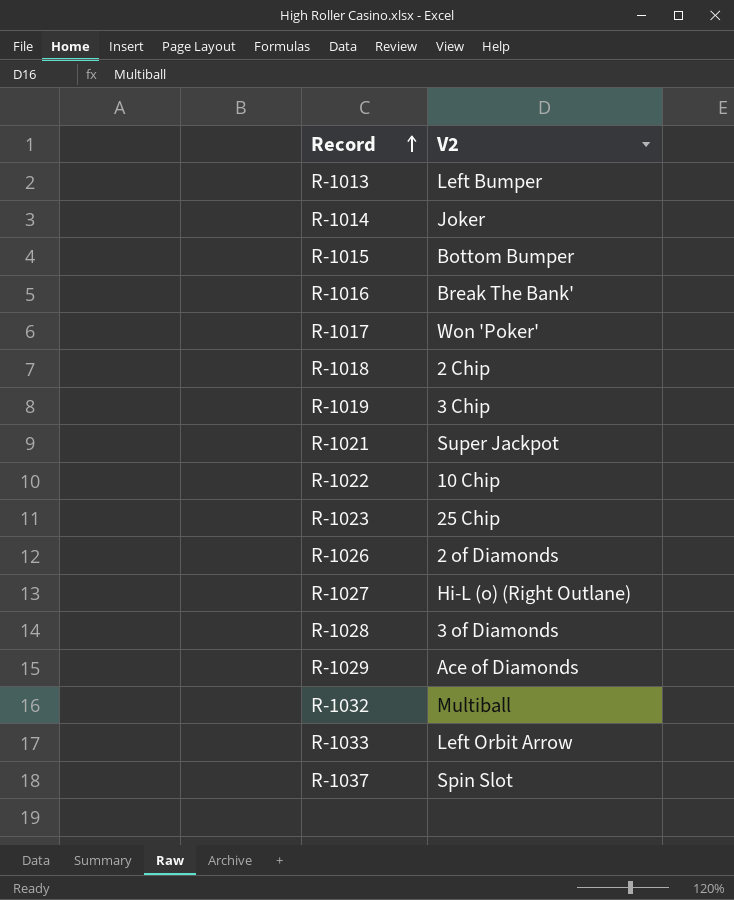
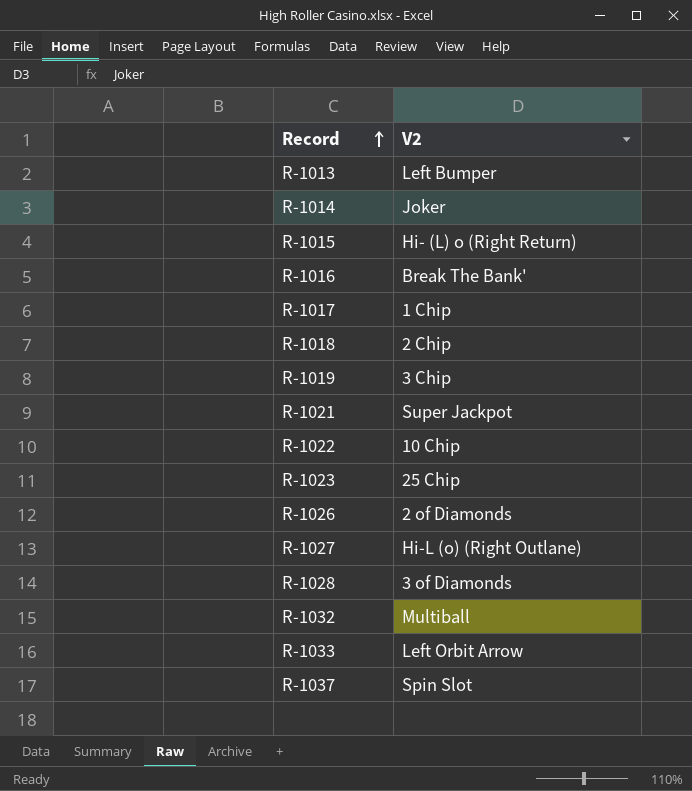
row R-1029: Ace of Diamonds -> none
R-1015 | V2: Bottom Bumper -> Hi- (L) o (Right Return)
R-1017 | V2: Won 'Poker' -> 1 Chip

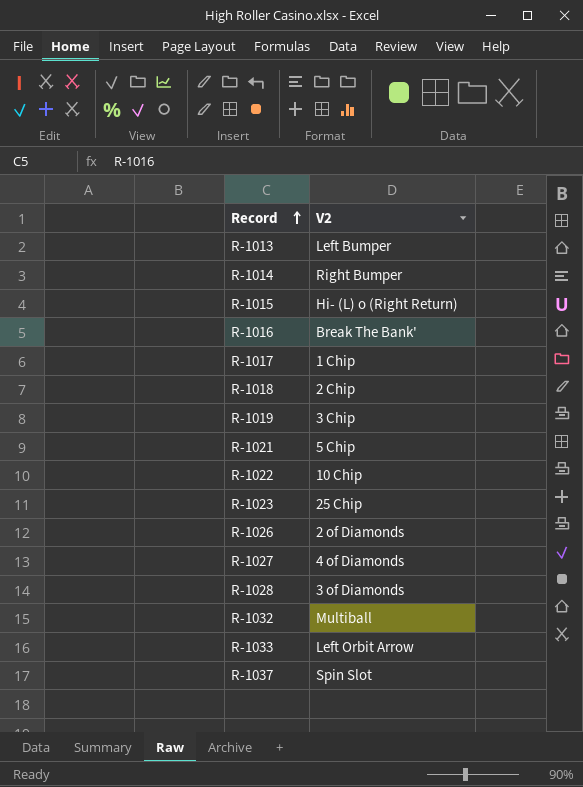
R-1014 | V2: Joker -> Right Bumper
R-1021 | V2: Super Jackpot -> 5 Chip
R-1027 | V2: Hi-L (o) (Right Outlane) -> 4 of Diamonds

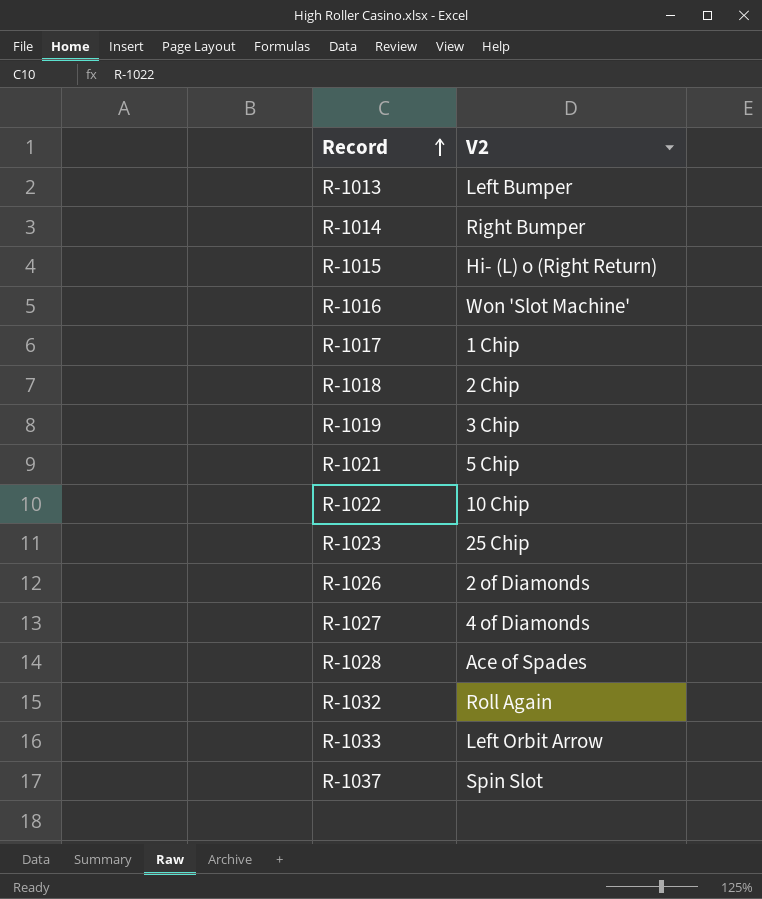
R-1016 | V2: Break The Bank' -> Won 'Slot Machine'
R-1028 | V2: 3 of Diamonds -> Ace of Spades
R-1032 | V2: Multiball -> Roll Again

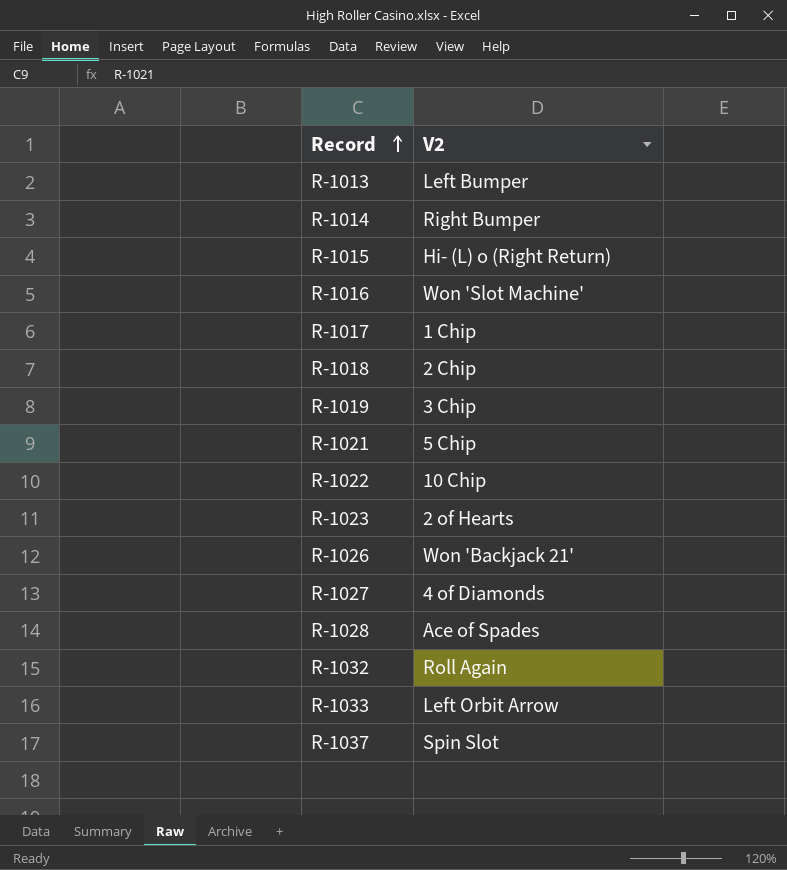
R-1023 | V2: 25 Chip -> 2 of Hearts
R-1026 | V2: 2 of Diamonds -> Won 'Backjack 21'

